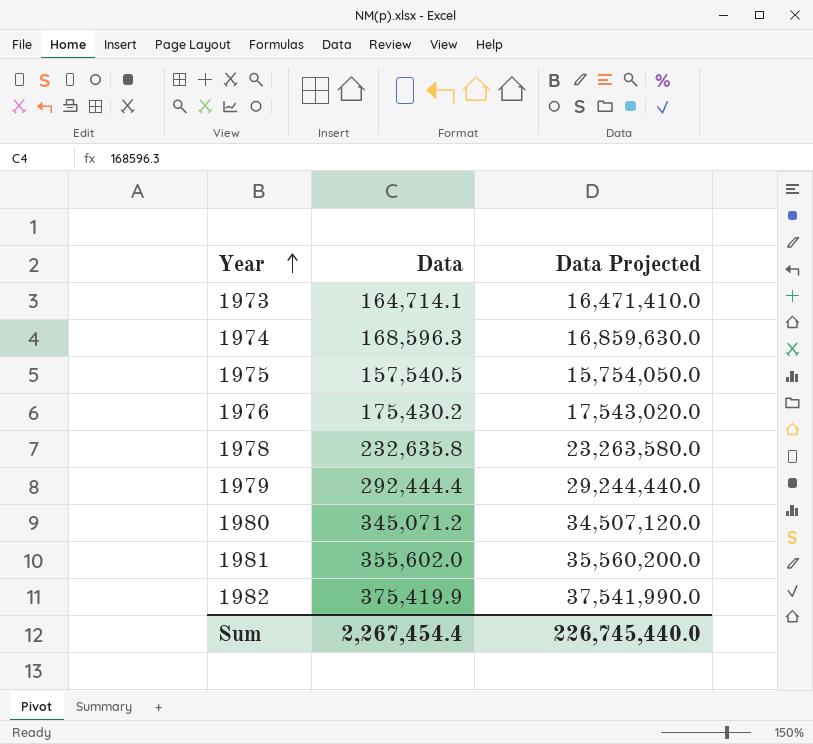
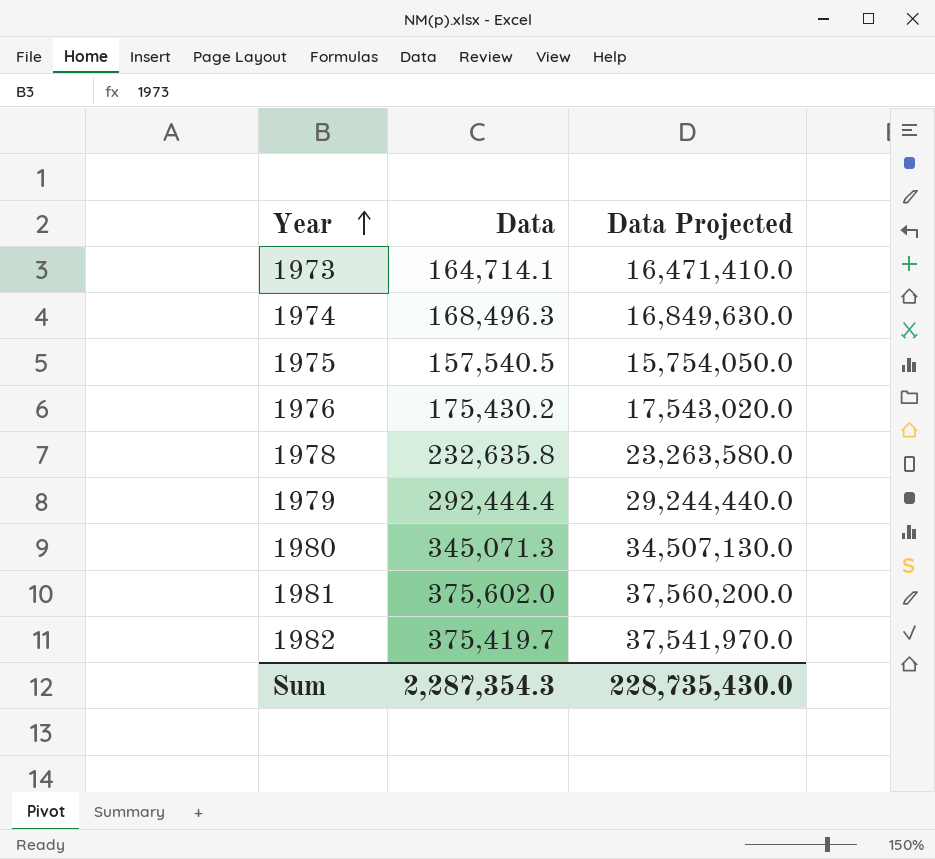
1974 | Data: 168,596.3 -> 168,496.3
1974 | Data Projected: 16,859,630.0 -> 16,849,630.0
1980 | Data: 345,071.2 -> 345,071.3
1980 | Data Projected: 34,507,120.0 -> 34,507,130.0
1981 | Data: 355,602.0 -> 375,602.0
1981 | Data Projected: 35,560,200.0 -> 37,560,200.0
1982 | Data: 375,419.9 -> 375,419.7
1982 | Data Projected: 37,541,990.0 -> 37,541,970.0
Sum | Data: 2,267,454.4 -> 2,287,354.3
Sum | Data Projected: 226,745,440.0 -> 228,735,430.0

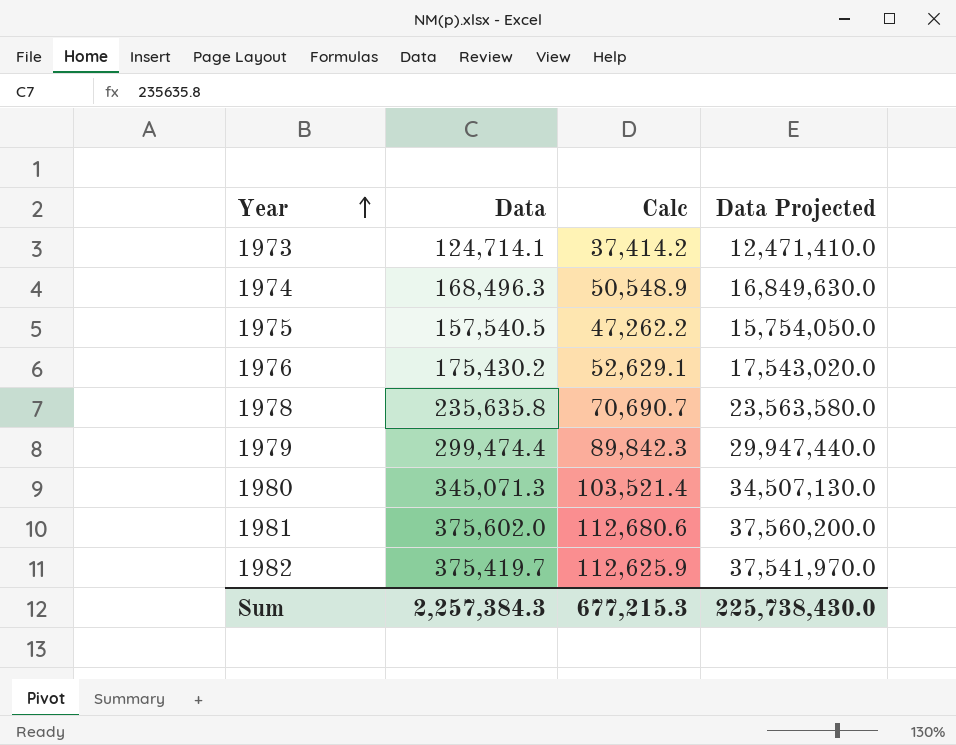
column Calc | formula: none -> [Data] * 0.3
1973 | Data: 164,714.1 -> 124,714.1
1973 | Data Projected: 16,471,410.0 -> 12,471,410.0
1978 | Data: 232,635.8 -> 235,635.8
1978 | Data Projected: 23,263,580.0 -> 23,563,580.0
1979 | Data: 292,444.4 -> 299,474.4
1979 | Data Projected: 29,244,440.0 -> 29,947,440.0
Sum | Data: 2,287,354.3 -> 2,257,384.3
Sum | Data Projected: 228,735,430.0 -> 225,738,430.0

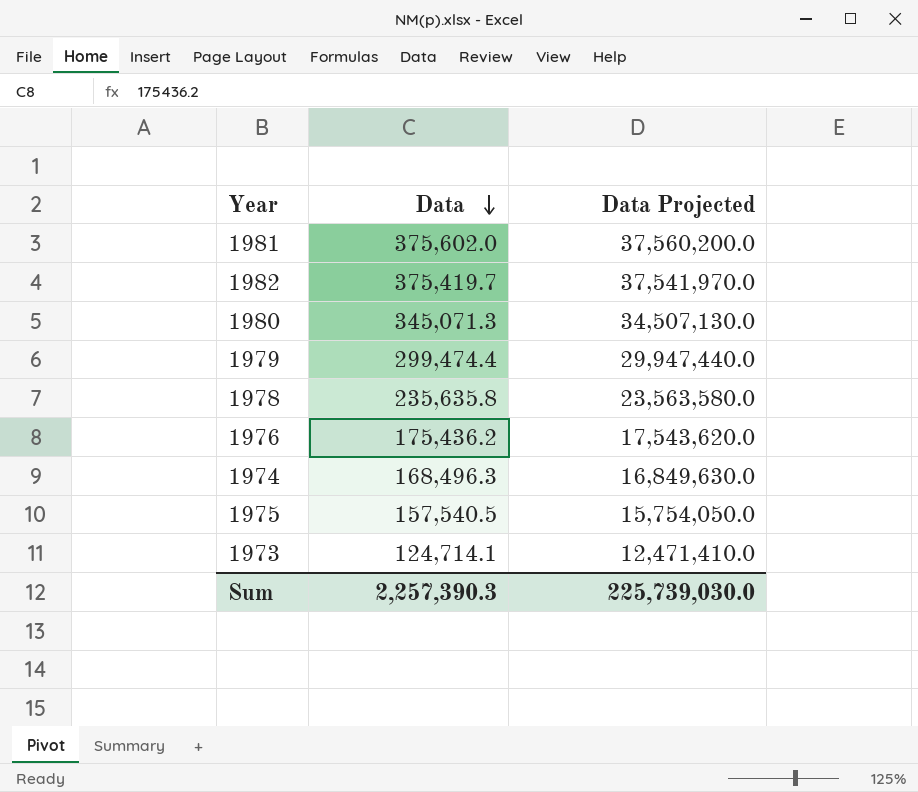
row order: Year ascending -> Data descending
column Calc | formula: [Data] * 0.3 -> none
1976 | Data: 175,430.2 -> 175,436.2
1976 | Data Projected: 17,543,020.0 -> 17,543,620.0
Sum | Data: 2,257,384.3 -> 2,257,390.3
Sum | Data Projected: 225,738,430.0 -> 225,739,030.0

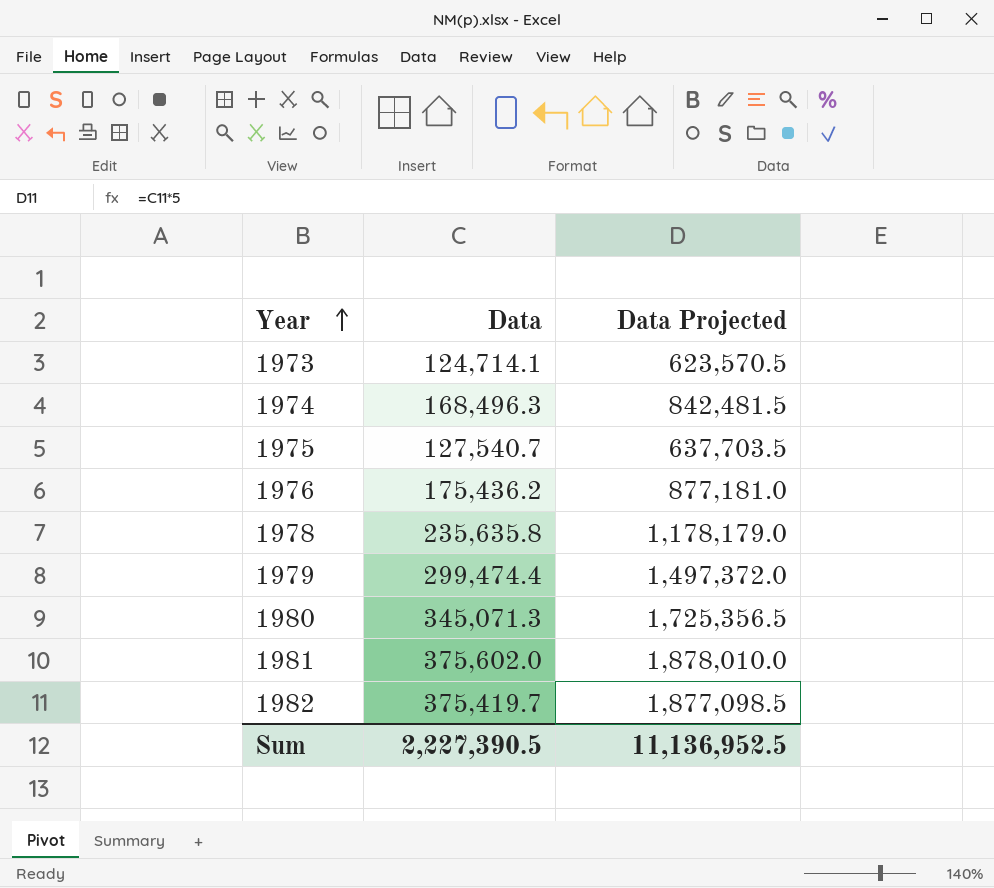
row order: Data descending -> Year ascending
column Data Projected | formula: [Data] * 100 -> [Data] * 5
1975 | Data: 157,540.5 -> 127,540.7
Sum | Data: 2,257,390.3 -> 2,227,390.5
Sum | Data Projected: 225,739,030.0 -> 11,136,952.5

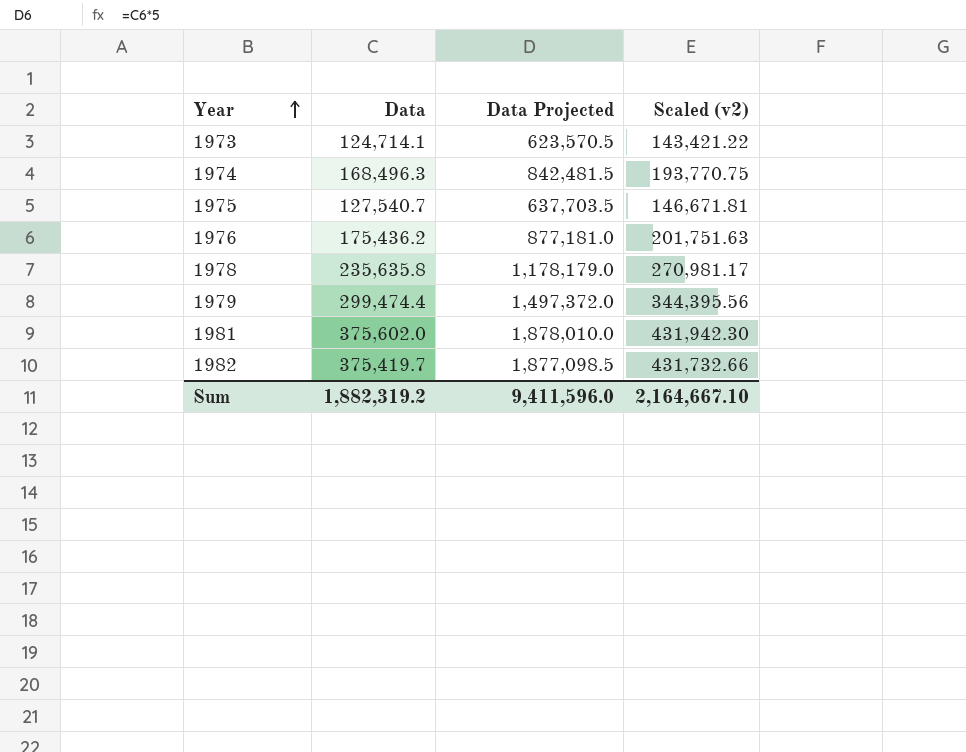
column Scaled (v2) | formula: none -> [Data] * 1.15
row 1980: 345,071.3 | 1,725,356.5 -> none
Sum | Data: 2,227,390.5 -> 1,882,319.2
Sum | Data Projected: 11,136,952.5 -> 9,411,596.0

